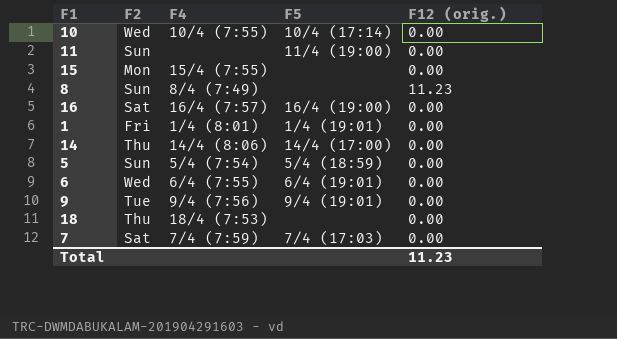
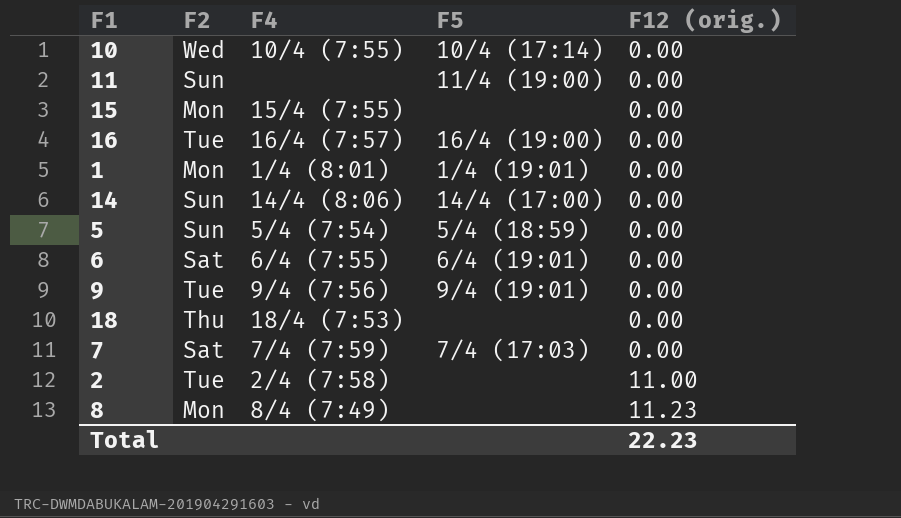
row order: none -> F12 (orig.) ascending
16 | F2: Sat -> Tue
1 | F2: Fri -> Mon
14 | F2: Thu -> Sun
6 | F2: Wed -> Sat
row 2: none -> Tue | 2/4 (7:58) | none | 11.00
8 | F2: Sun -> Mon
Total | F12 (orig.): 11.23 -> 22.23

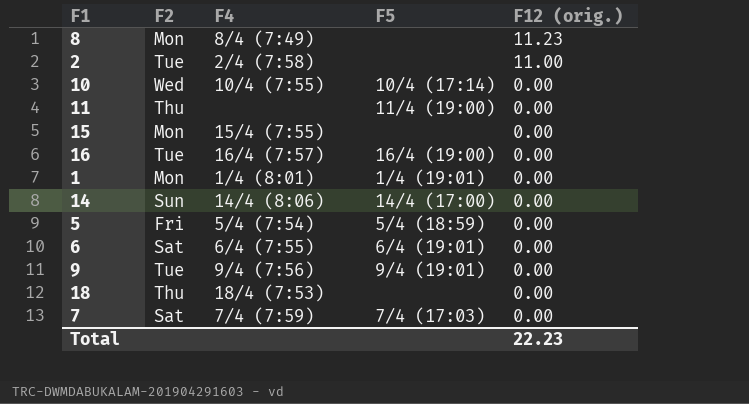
row order: F12 (orig.) ascending -> F12 (orig.) descending
11 | F2: Sun -> Thu
5 | F2: Sun -> Fri

